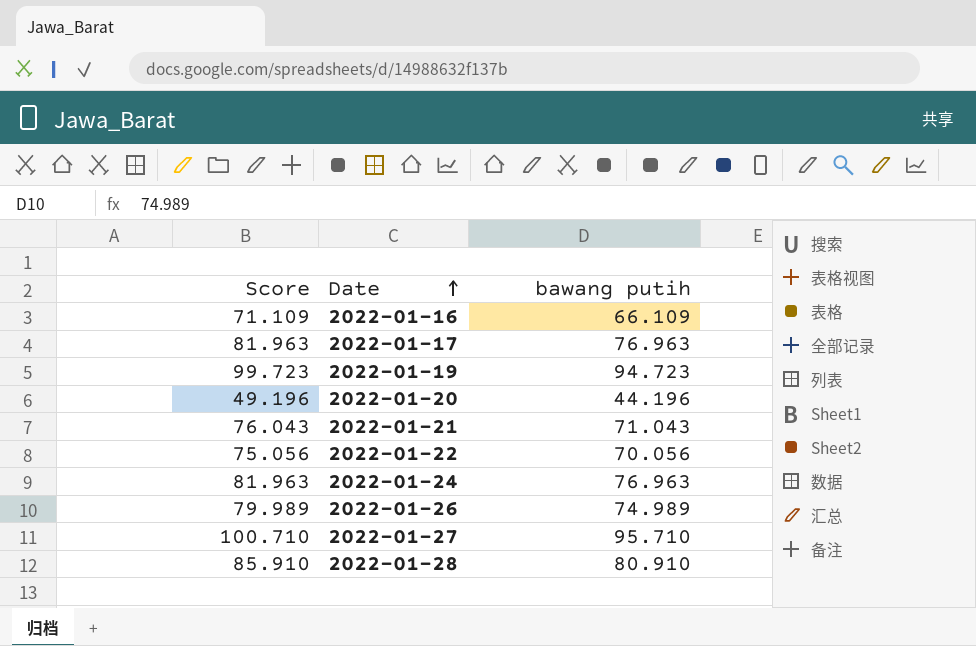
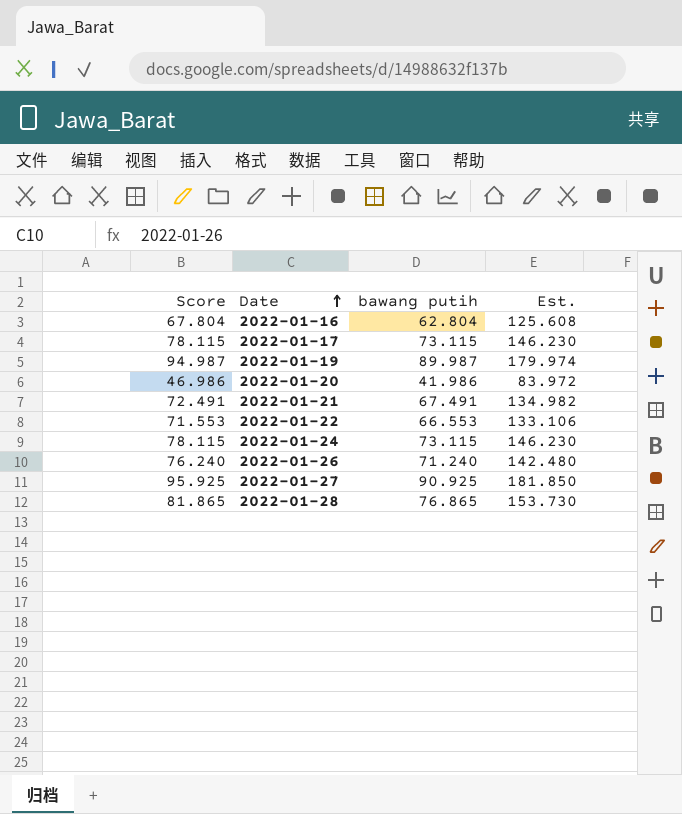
column Est. | formula: none -> [bawang putih] * 2
2022-01-16 | Score: 71.109 -> 67.804
2022-01-16 | bawang putih: 66.109 -> 62.804
2022-01-17 | Score: 81.963 -> 78.115
2022-01-17 | bawang putih: 76.963 -> 73.115
2022-01-19 | Score: 99.723 -> 94.987
2022-01-19 | bawang putih: 94.723 -> 89.987
2022-01-20 | Score: 49.196 -> 46.986
2022-01-20 | bawang putih: 44.196 -> 41.986
2022-01-21 | Score: 76.043 -> 72.491
2022-01-21 | bawang putih: 71.043 -> 67.491
2022-01-22 | Score: 75.056 -> 71.553
2022-01-22 | bawang putih: 70.056 -> 66.553
2022-01-24 | Score: 81.963 -> 78.115
2022-01-24 | bawang putih: 76.963 -> 73.115
2022-01-26 | Score: 79.989 -> 76.240
2022-01-26 | bawang putih: 74.989 -> 71.240
2022-01-27 | Score: 100.710 -> 95.925
2022-01-27 | bawang putih: 95.710 -> 90.925
2022-01-28 | Score: 85.910 -> 81.865
2022-01-28 | bawang putih: 80.910 -> 76.865

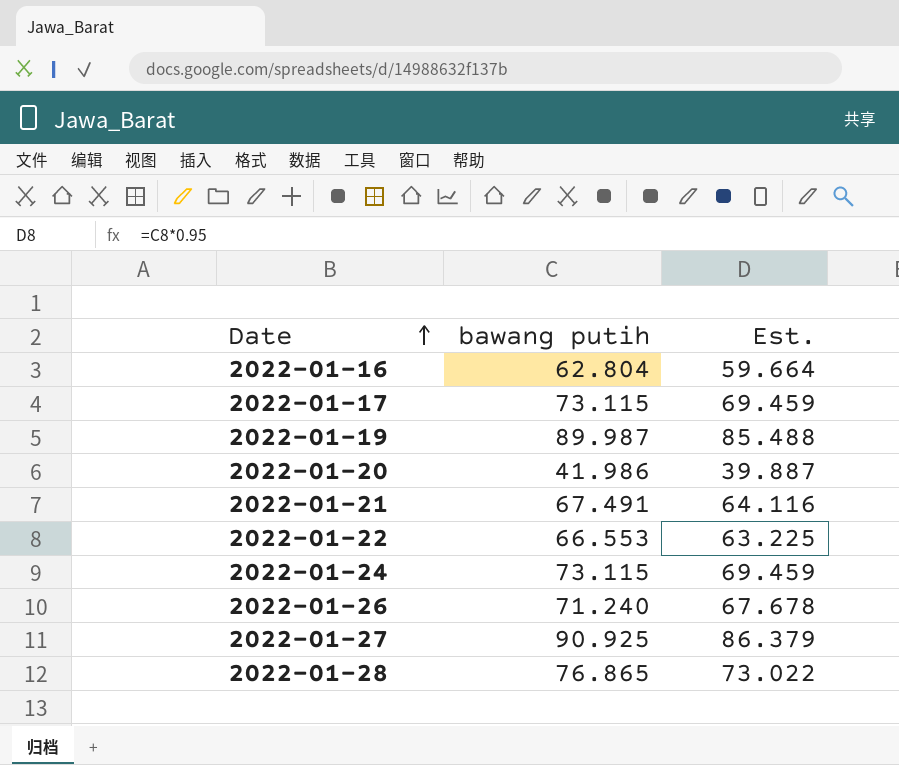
column Score | formula: [bawang putih] + 5 -> none
column Est. | formula: [bawang putih] * 2 -> [bawang putih] * 0.95

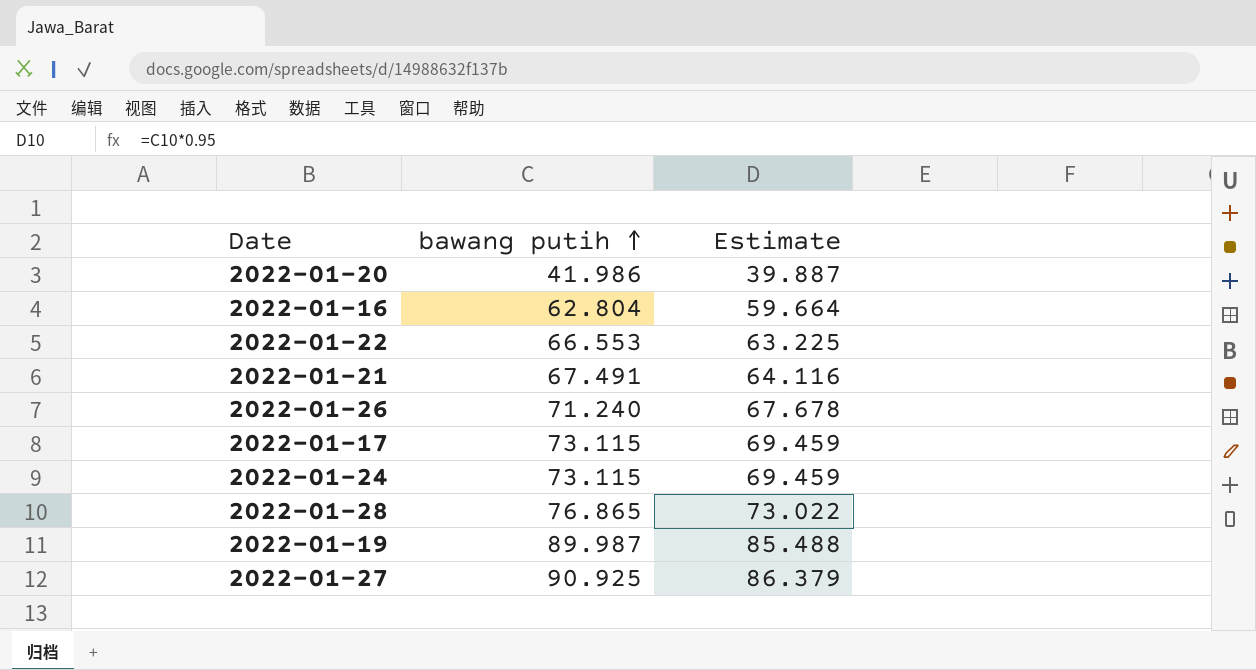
row order: Date ascending -> bawang putih ascending
column name: Est. -> Estimate

